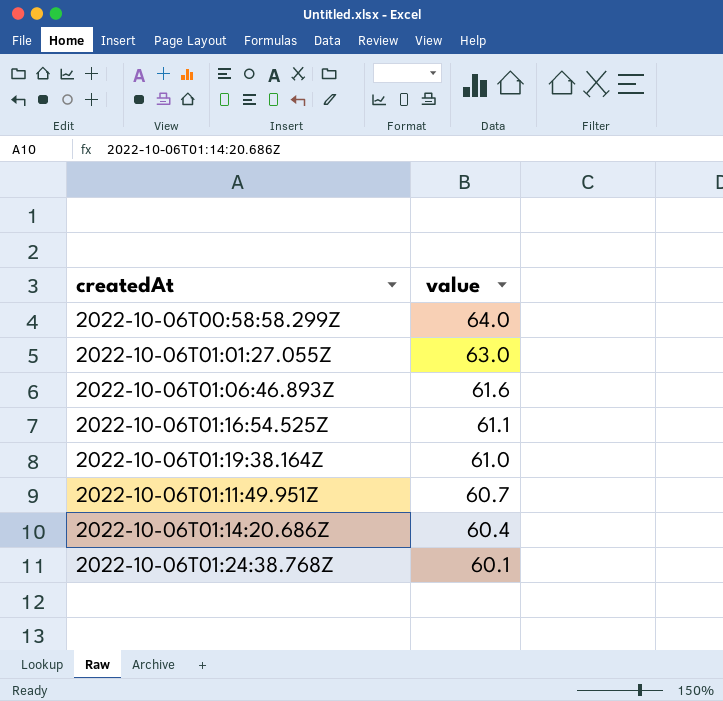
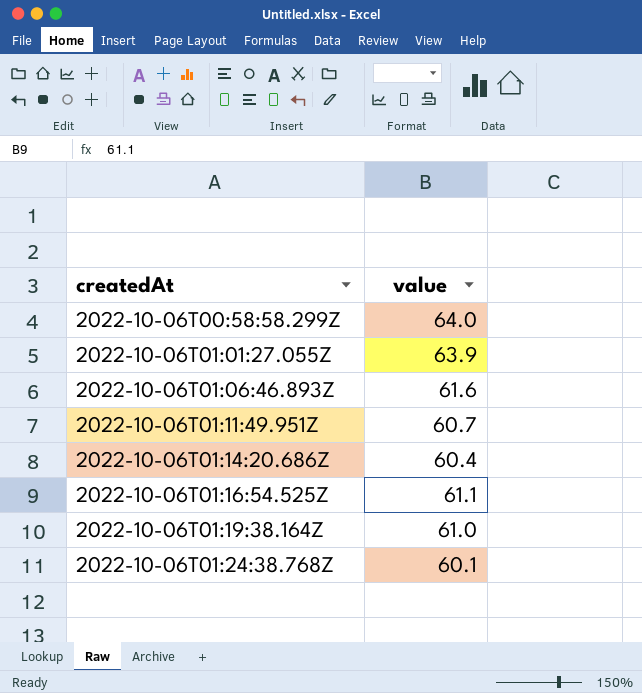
row order: value descending -> createdAt ascending
2022-10-06T01:01:27.055Z | value: 63.0 -> 63.9

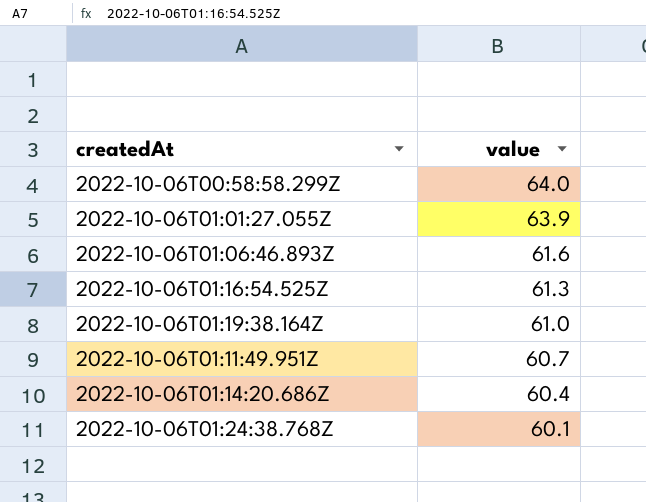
row order: createdAt ascending -> value descending
2022-10-06T01:16:54.525Z | value: 61.1 -> 61.3

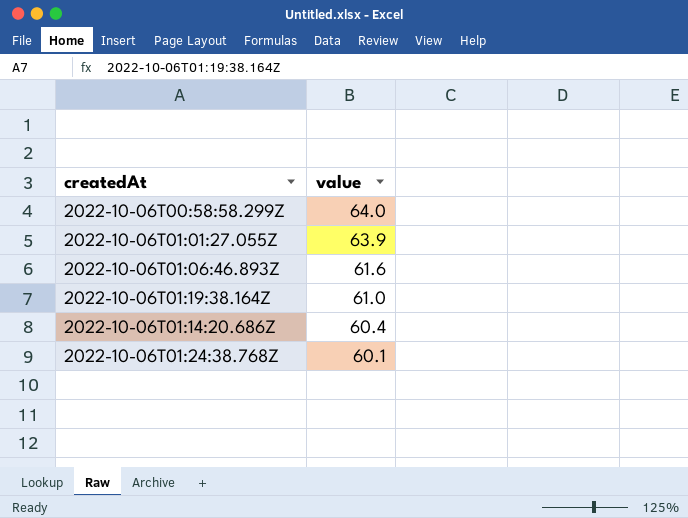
row 2022-10-06T01:16:54.525Z: 61.3 -> none
row 2022-10-06T01:11:49.951Z: 60.7 -> none

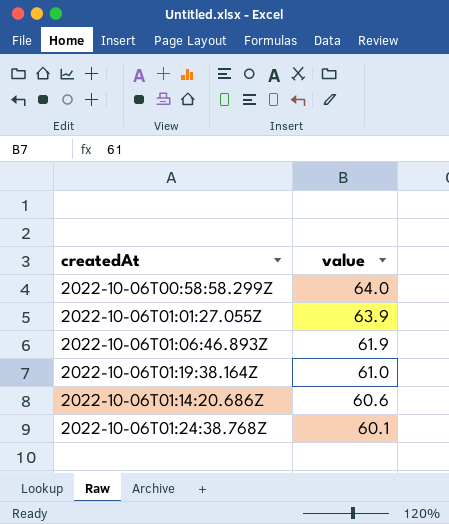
2022-10-06T01:06:46.893Z | value: 61.6 -> 61.9
2022-10-06T01:14:20.686Z | value: 60.4 -> 60.6

